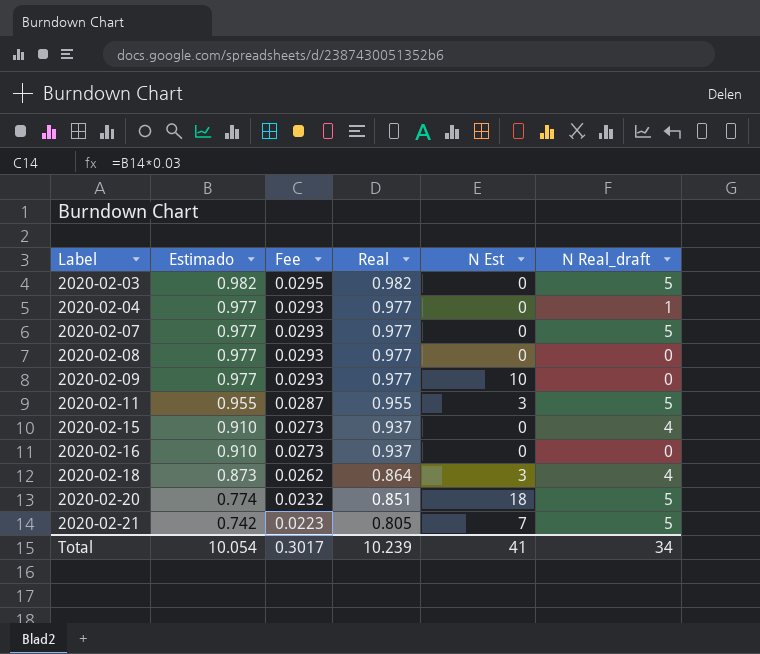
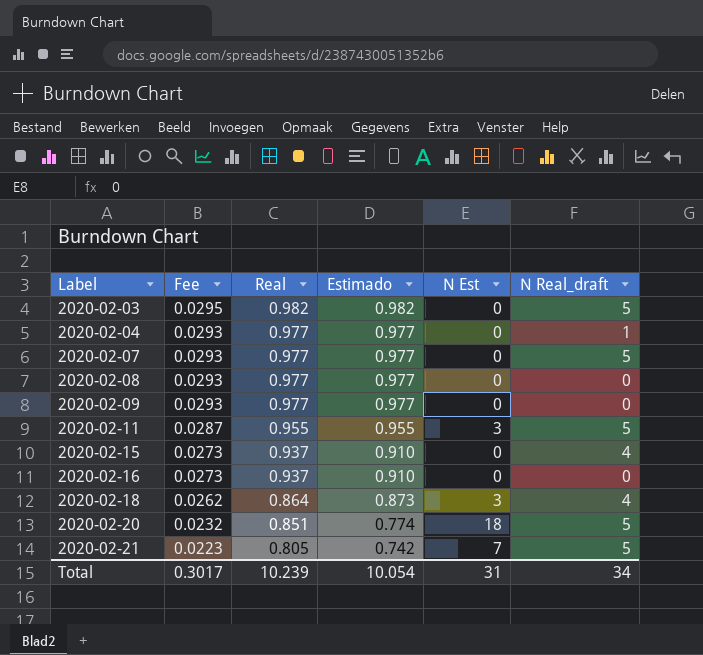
column Estimado | position: 2 -> 4
2020-02-09 | N Est: 10 -> 0
Total | N Est: 41 -> 31

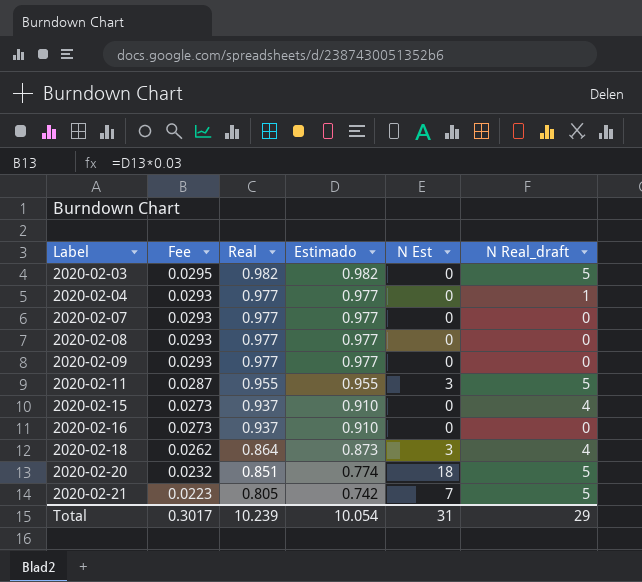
2020-02-07 | N Real_draft: 5 -> 0
Total | N Real_draft: 34 -> 29

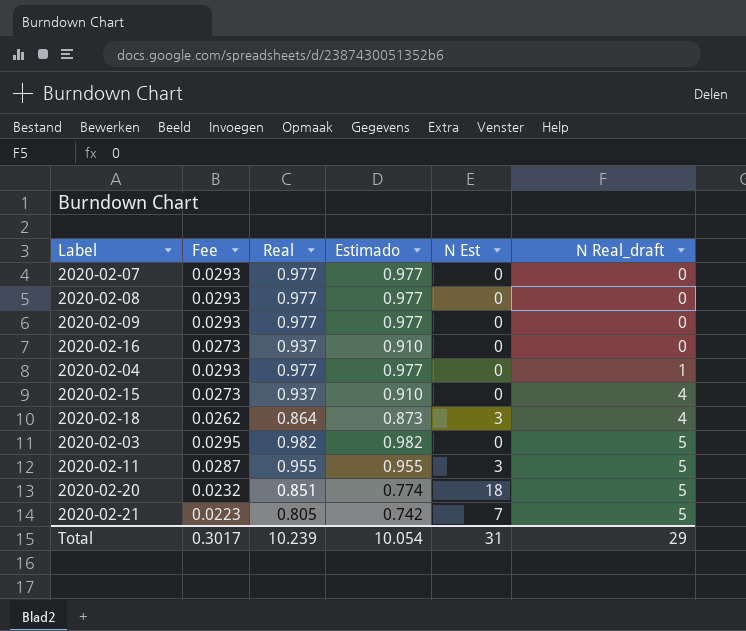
row order: Label ascending -> N Real_draft ascending

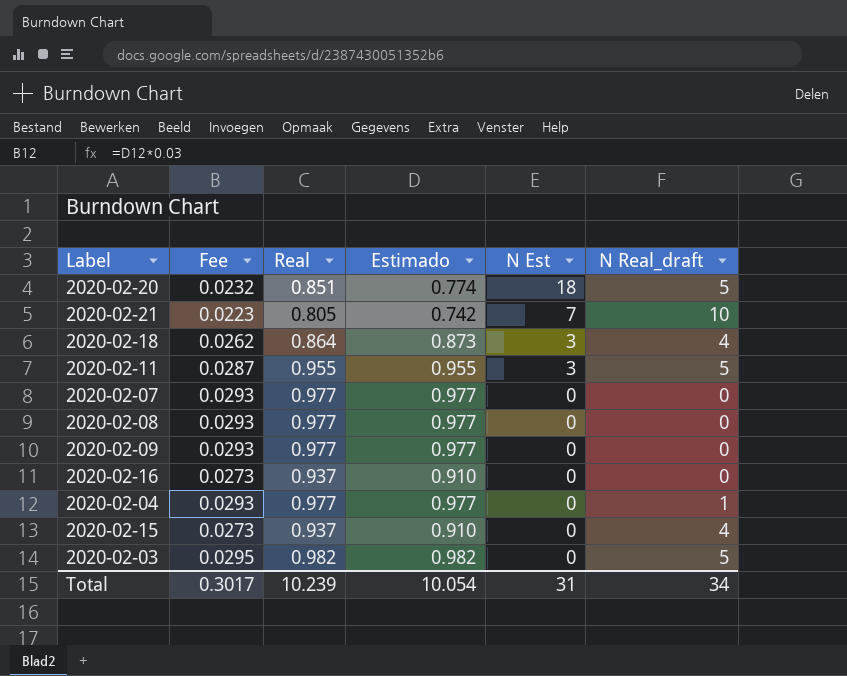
row order: N Real_draft ascending -> N Est descending
2020-02-21 | N Real_draft: 5 -> 10
Total | N Real_draft: 29 -> 34

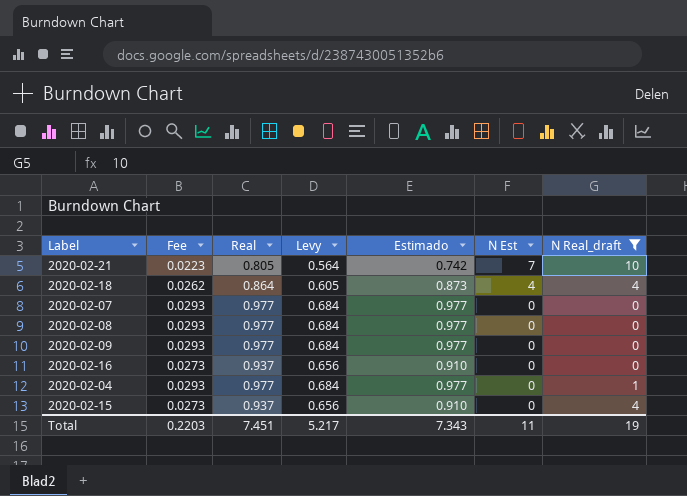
filter: none -> N Real_draft != 5
column Levy | formula: none -> [Real] * 0.7
2020-02-18 | N Est: 3 -> 4
Total | Fee: 0.3017 -> 0.2203
Total | Real: 10.239 -> 7.451
Total | Estimado: 10.054 -> 7.343
Total | N Est: 31 -> 11
Total | N Real_draft: 34 -> 19

